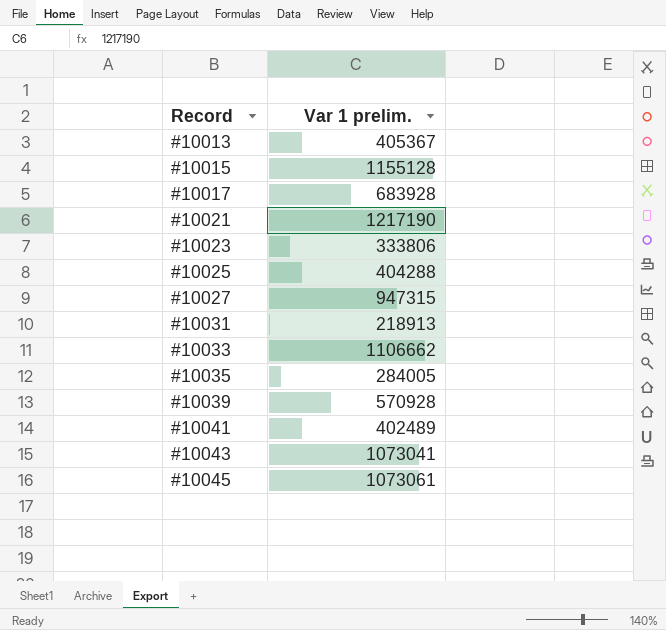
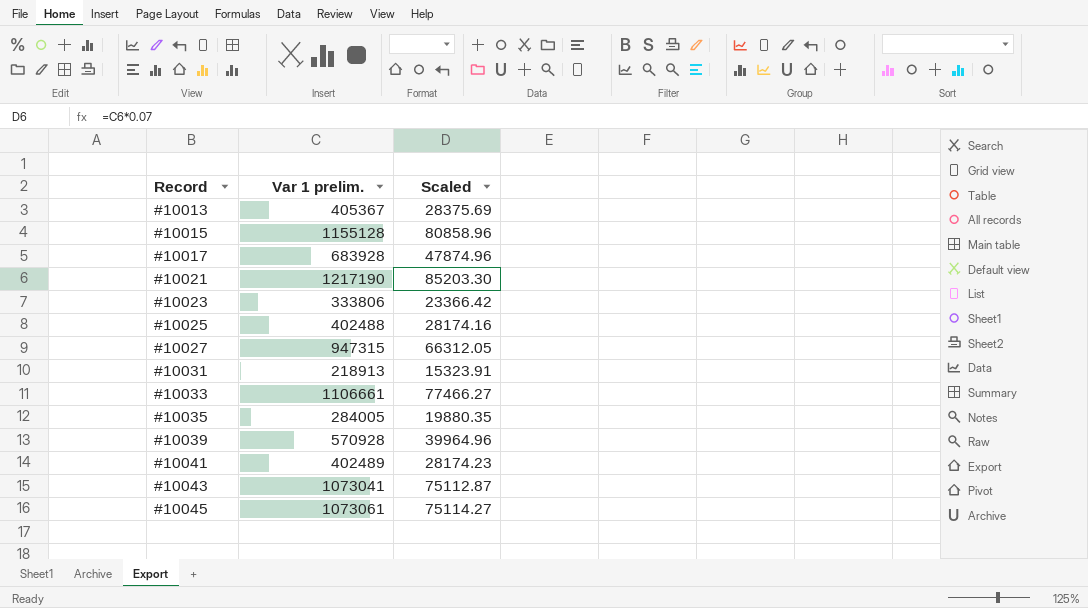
column Scaled | formula: none -> [Var 1 prelim.] * 0.07
#10025 | Var 1 prelim.: 404288 -> 402488
#10033 | Var 1 prelim.: 1106662 -> 1106661

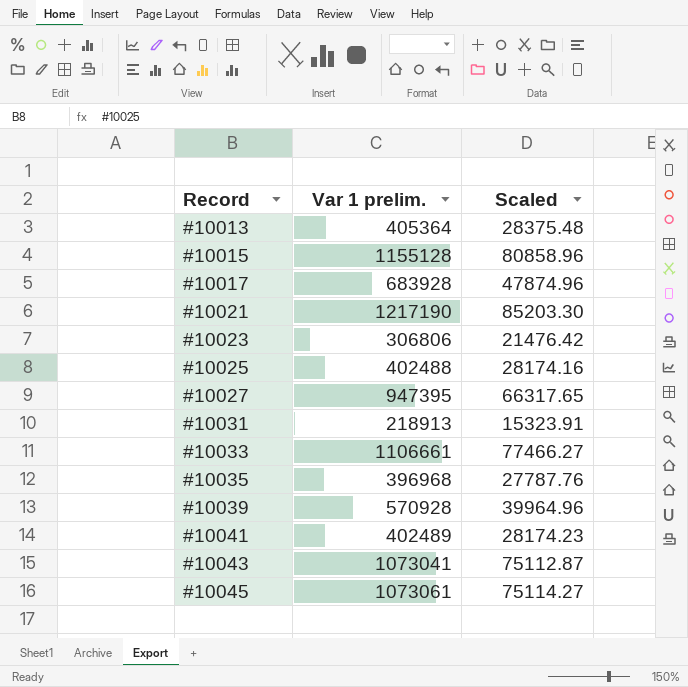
#10013 | Var 1 prelim.: 405367 -> 405364
#10013 | Scaled: 28375.69 -> 28375.48
#10023 | Var 1 prelim.: 333806 -> 306806
#10023 | Scaled: 23366.42 -> 21476.42
#10027 | Var 1 prelim.: 947315 -> 947395
#10027 | Scaled: 66312.05 -> 66317.65
#10035 | Var 1 prelim.: 284005 -> 396968
#10035 | Scaled: 19880.35 -> 27787.76

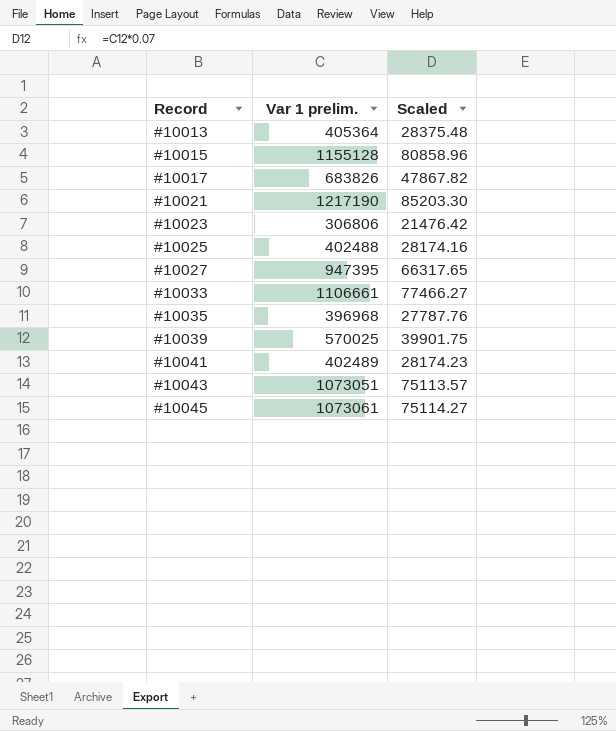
row #10031: 218913 | 15323.91 -> none
#10017 | Var 1 prelim.: 683928 -> 683826
#10017 | Scaled: 47874.96 -> 47867.82
#10039 | Var 1 prelim.: 570928 -> 570025
#10039 | Scaled: 39964.96 -> 39901.75
#10043 | Var 1 prelim.: 1073041 -> 1073051
#10043 | Scaled: 75112.87 -> 75113.57

